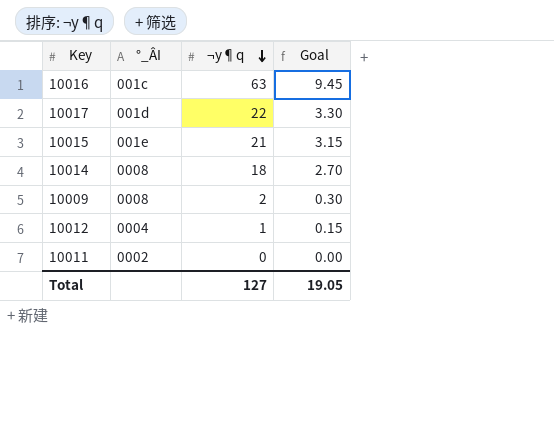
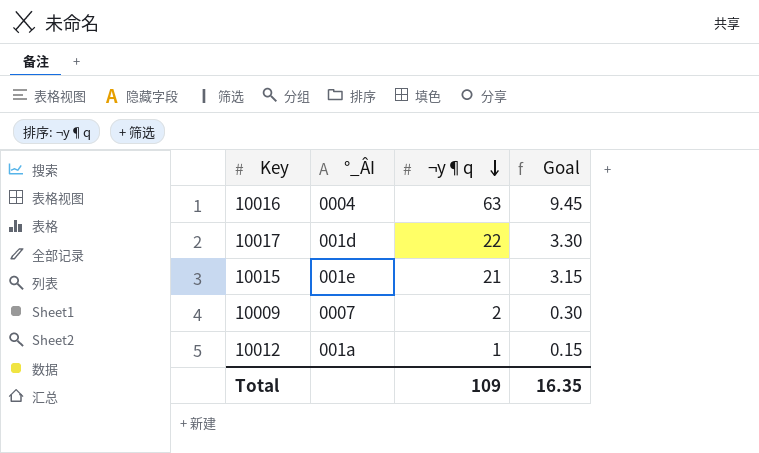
row 10014: 0008 | 18 | 2.70 -> none
row 10011: 0002 | 0 | 0.00 -> none
10016 | °_ÂI: 001c -> 0004
10009 | °_ÂI: 0008 -> 0007
10012 | °_ÂI: 0004 -> 001a
Total | ¬y¶q: 127 -> 109
Total | Goal: 19.05 -> 16.35

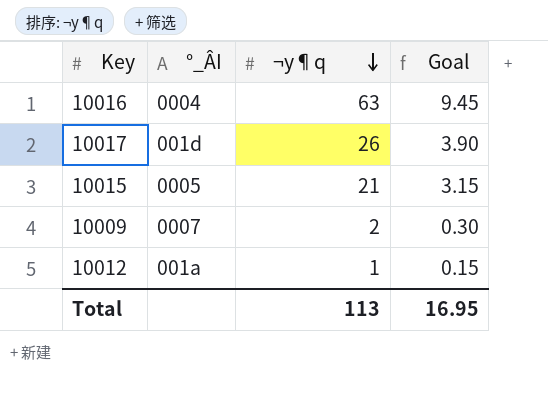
10017 | ¬y¶q: 22 -> 26
10017 | Goal: 3.30 -> 3.90
10015 | °_ÂI: 001e -> 0005
Total | ¬y¶q: 109 -> 113
Total | Goal: 16.35 -> 16.95

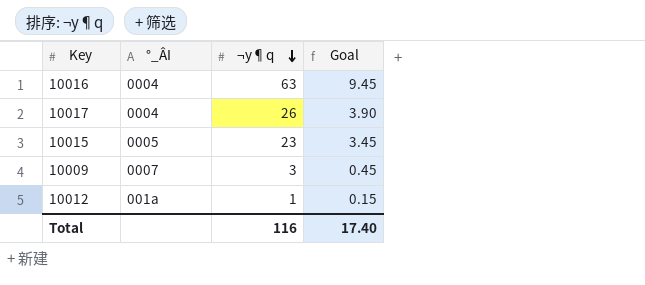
10017 | °_ÂI: 001d -> 0004
10015 | ¬y¶q: 21 -> 23
10015 | Goal: 3.15 -> 3.45
10009 | ¬y¶q: 2 -> 3
10009 | Goal: 0.30 -> 0.45
Total | ¬y¶q: 113 -> 116
Total | Goal: 16.95 -> 17.40

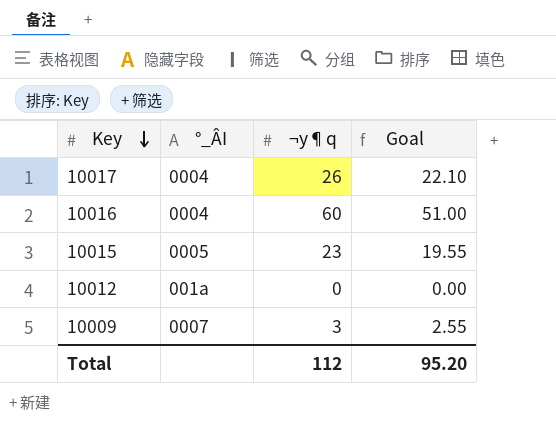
row order: ¬y¶q descending -> Key descending
column Goal | formula: [¬y¶q] * 0.15 -> [¬y¶q] * 0.85
10016 | ¬y¶q: 63 -> 60
10012 | ¬y¶q: 1 -> 0
Total | ¬y¶q: 116 -> 112
Total | Goal: 17.40 -> 95.20

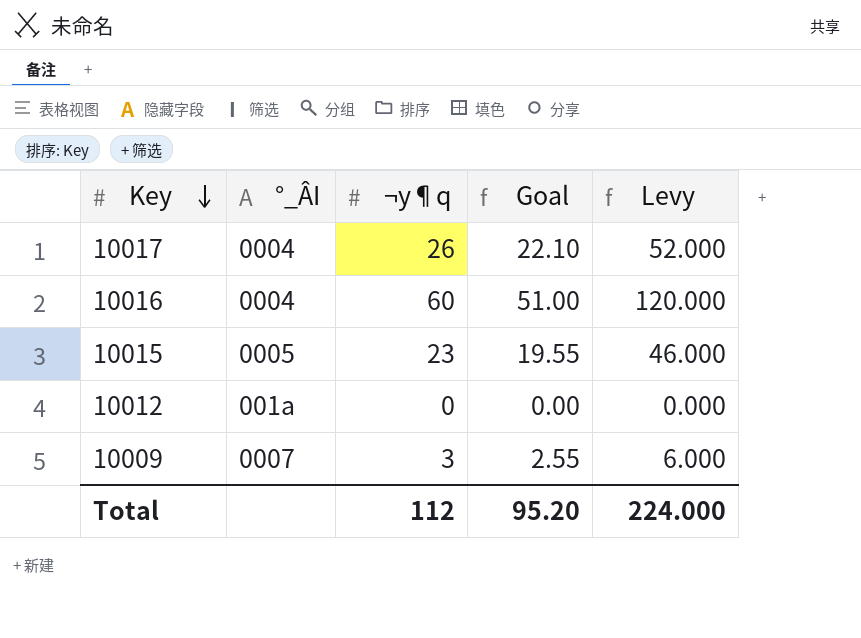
column Levy | formula: none -> [¬y¶q] * 2

